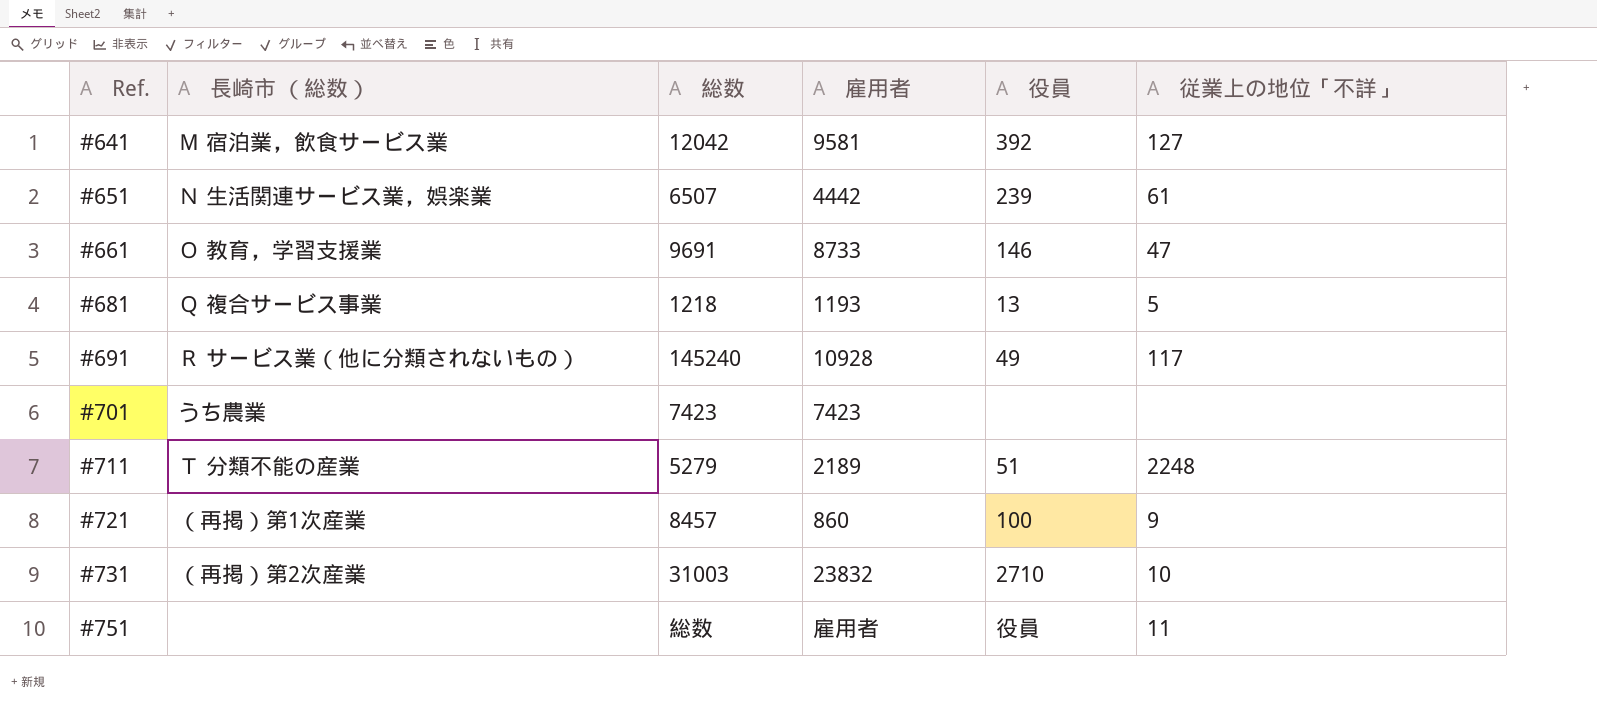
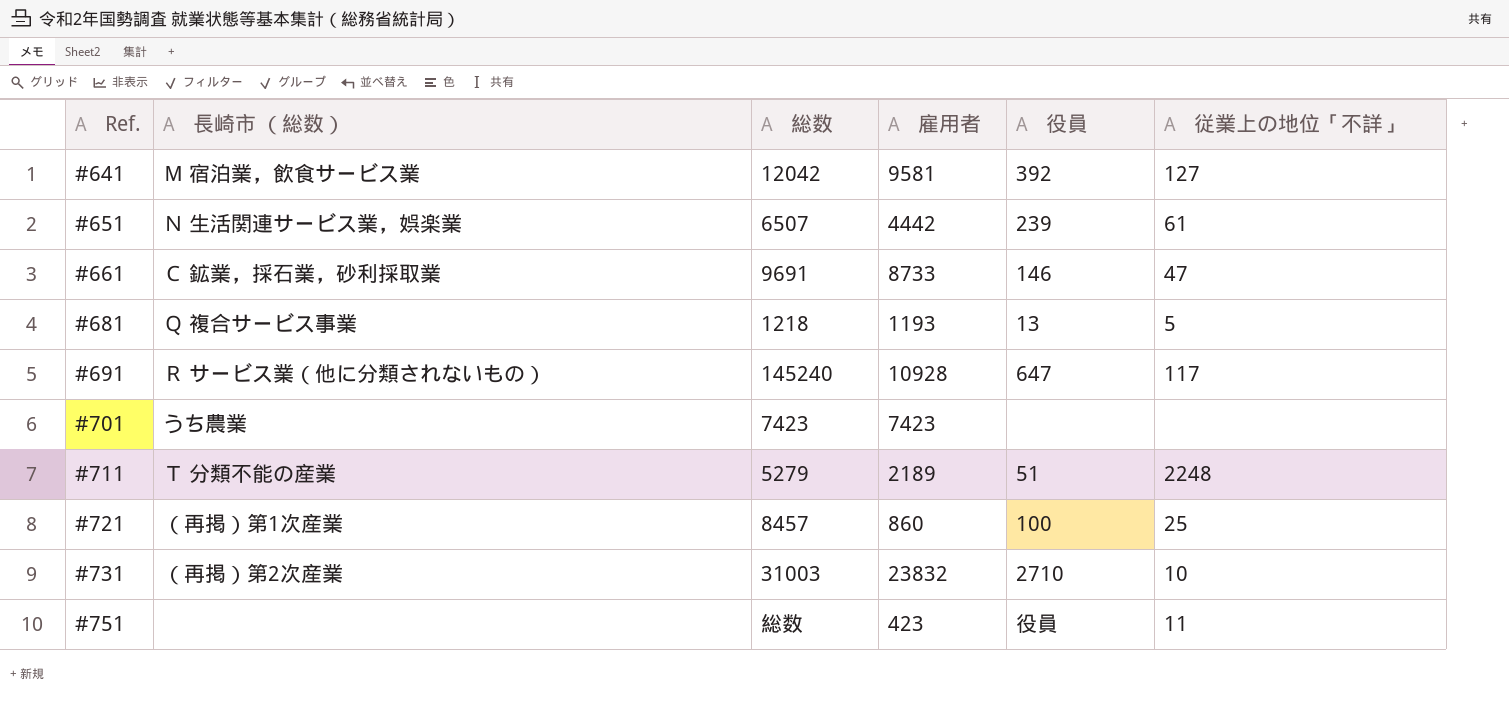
#661 | 長崎市 （総数）: Ｏ 教育，学習支援業 -> Ｃ 鉱業，採石業，砂利採取業
#691 | 役員: 49 -> 647
#721 | 従業上の地位「不詳」: 9 -> 25
#751 | 雇用者: 雇用者 -> 423

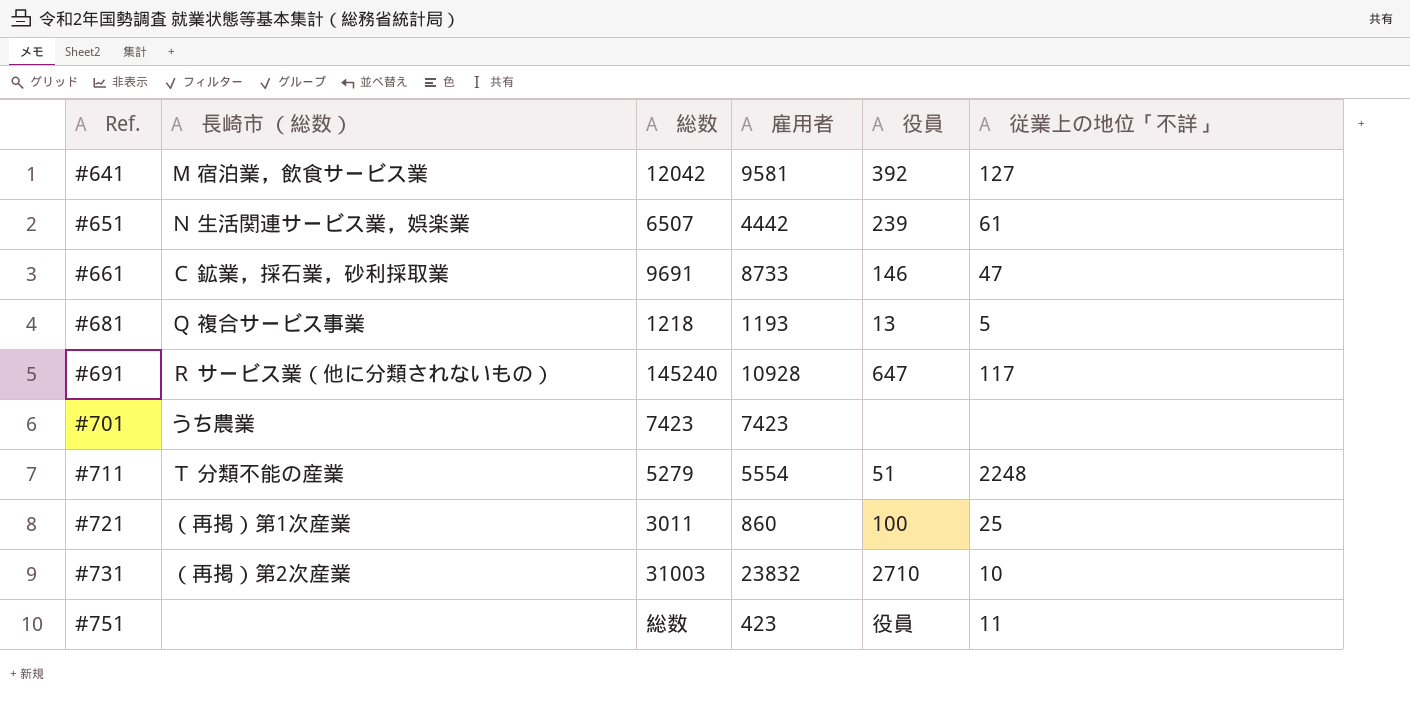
#711 | 雇用者: 2189 -> 5554
#721 | 総数: 8457 -> 3011

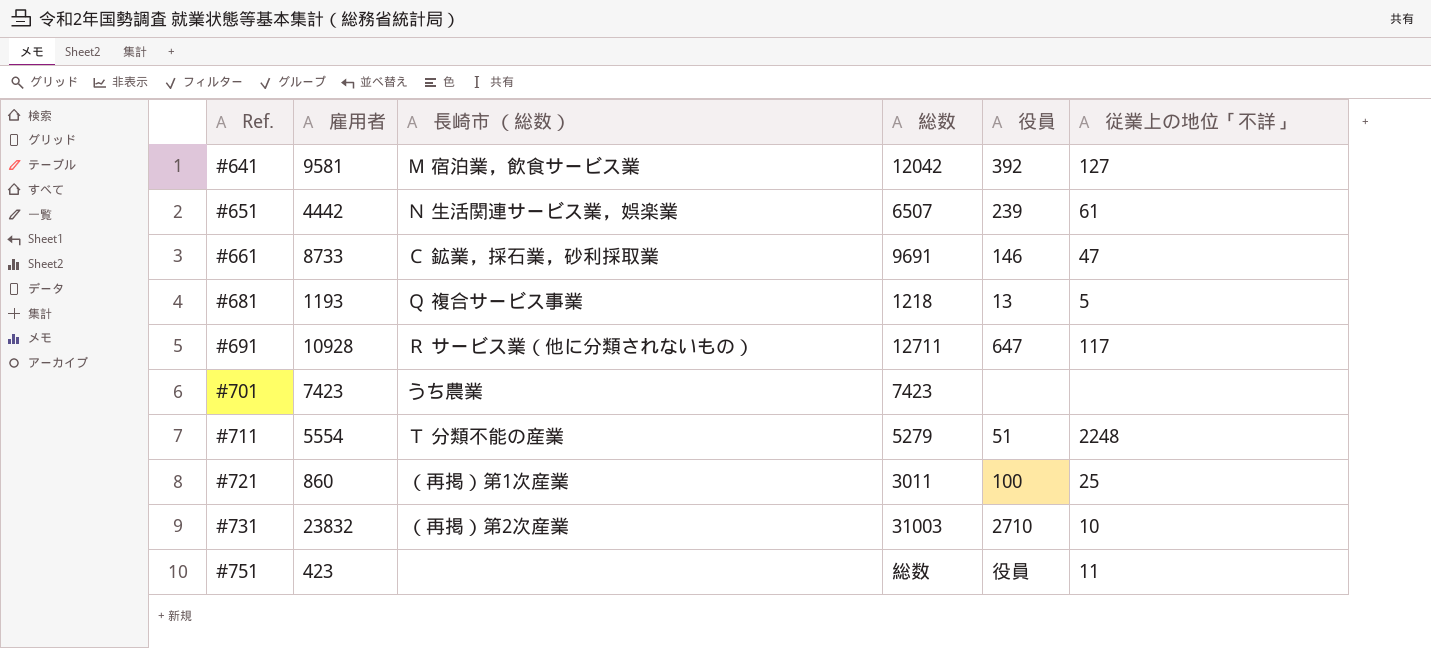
column 雇用者 | position: 4 -> 2
#691 | 総数: 145240 -> 12711

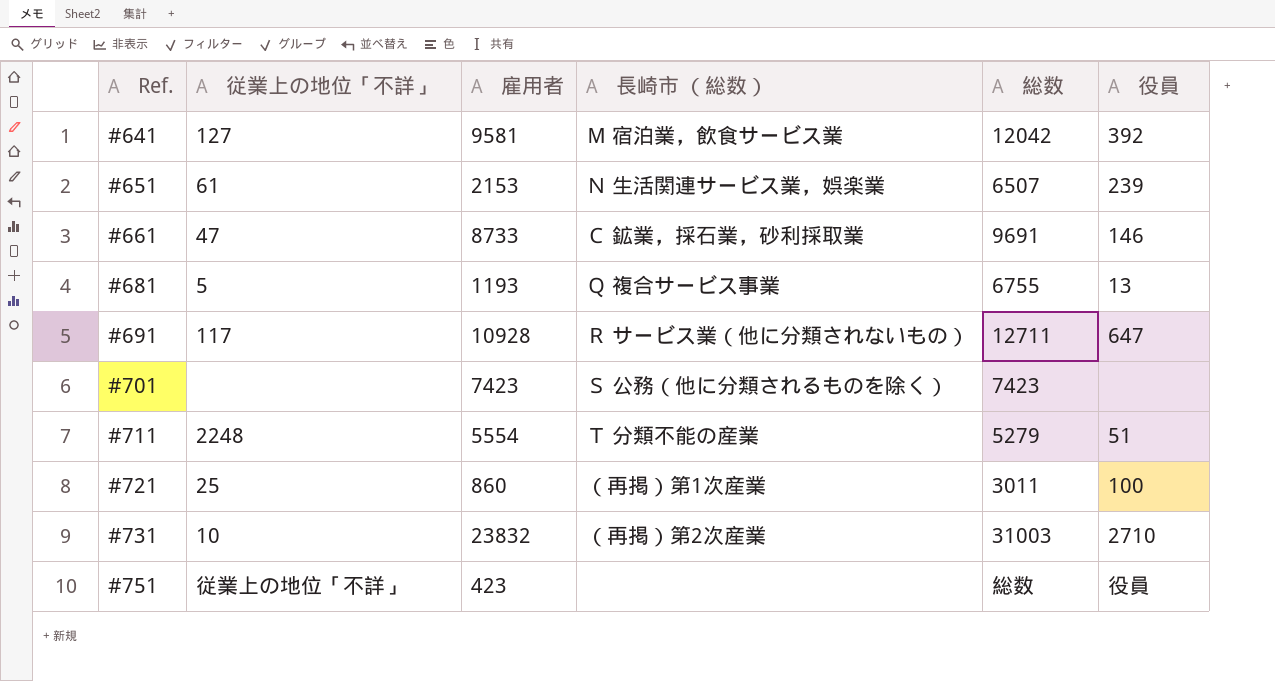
column 従業上の地位「不詳」 | position: 6 -> 2
#651 | 雇用者: 4442 -> 2153
#681 | 総数: 1218 -> 6755
#701 | 長崎市 （総数）: うち農業 -> Ｓ 公務（他に分類されるものを除く）
#751 | 従業上の地位「不詳」: 11 -> 従業上の地位「不詳」

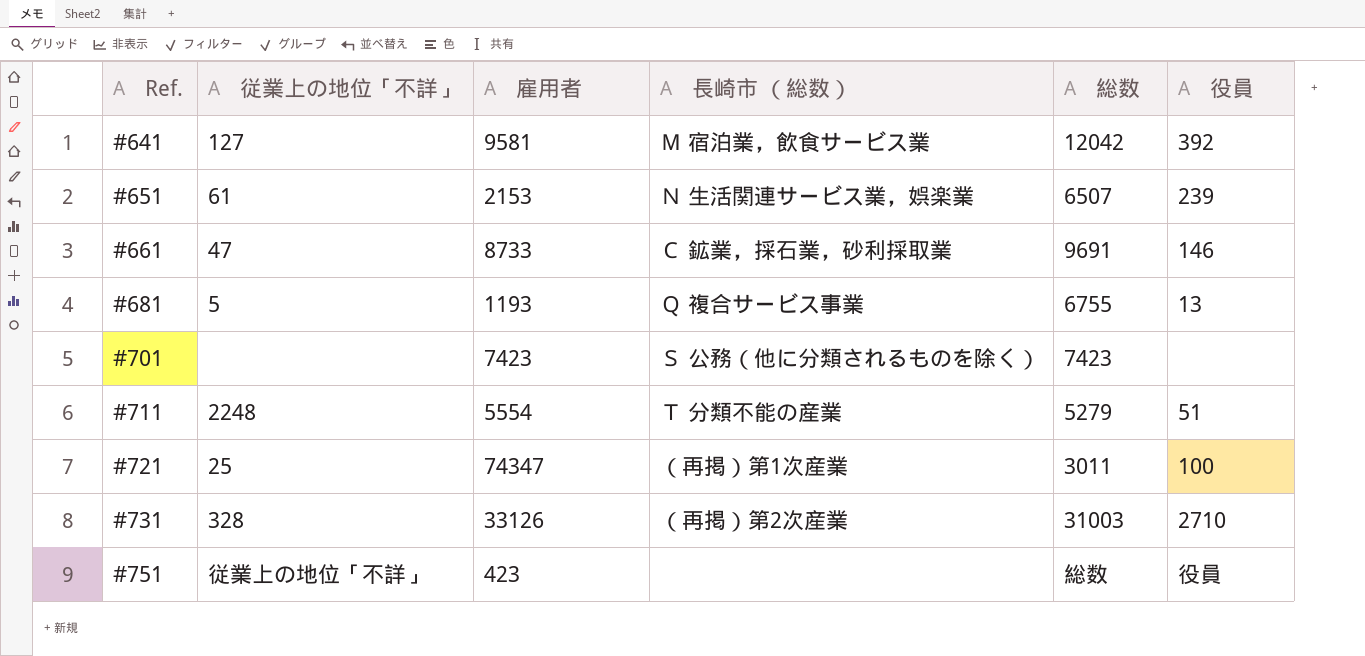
row #691: 117 | 10928 | Ｒ サービス業（他に分類されないもの） | 12711 | 647 -> none
#721 | 雇用者: 860 -> 74347
#731 | 従業上の地位「不詳」: 10 -> 328
#731 | 雇用者: 23832 -> 33126

